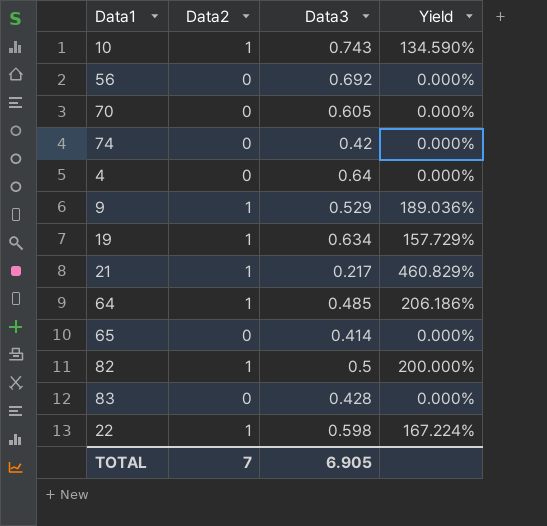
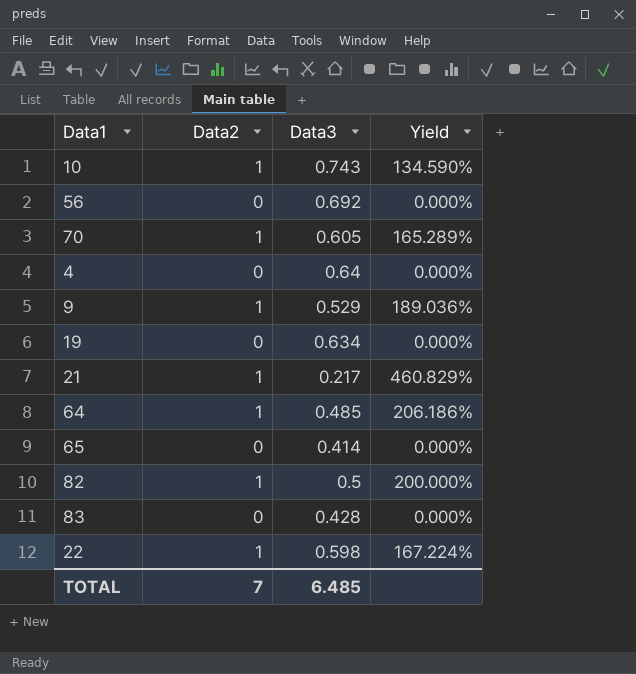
row 74: 0 | 0.42 | 0.000% -> none
70 | Data2: 0 -> 1
70 | Yield: 0.000% -> 165.289%
19 | Data2: 1 -> 0
19 | Yield: 157.729% -> 0.000%
TOTAL | Data3: 6.905 -> 6.485

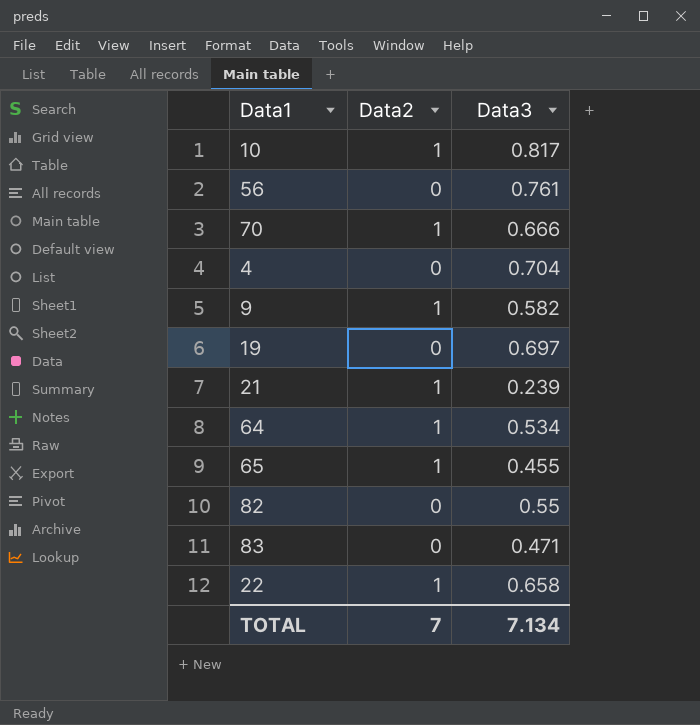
column Yield | formula: [Data2] / [Data3] -> none
10 | Data3: 0.743 -> 0.817
56 | Data3: 0.692 -> 0.761
70 | Data3: 0.605 -> 0.666
4 | Data3: 0.64 -> 0.704
9 | Data3: 0.529 -> 0.582
19 | Data3: 0.634 -> 0.697
21 | Data3: 0.217 -> 0.239
64 | Data3: 0.485 -> 0.534
65 | Data2: 0 -> 1
65 | Data3: 0.414 -> 0.455
82 | Data2: 1 -> 0
82 | Data3: 0.5 -> 0.55
83 | Data3: 0.428 -> 0.471
22 | Data3: 0.598 -> 0.658
TOTAL | Data3: 6.485 -> 7.134

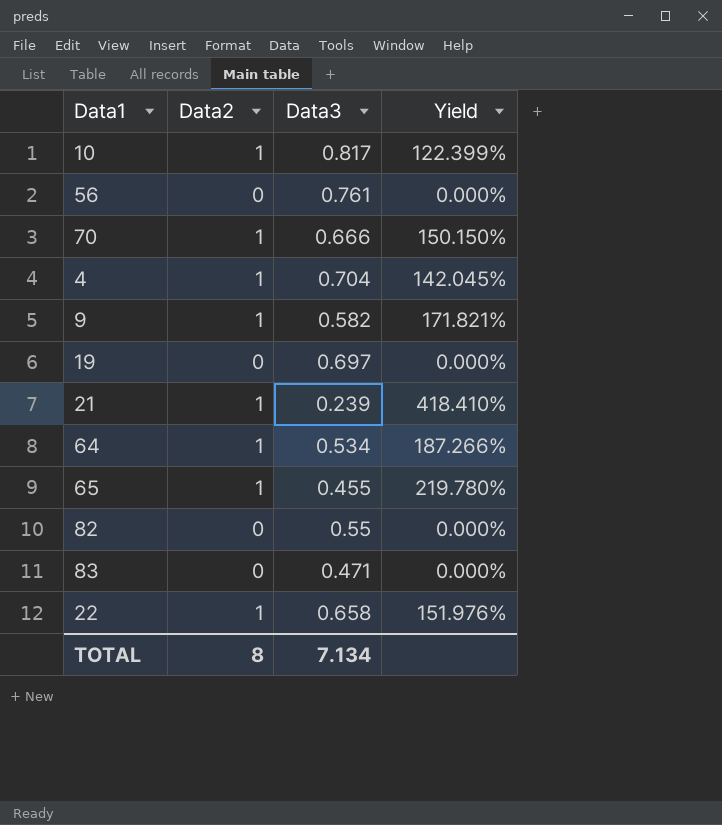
column Yield | formula: none -> [Data2] / [Data3]
4 | Data2: 0 -> 1
TOTAL | Data2: 7 -> 8

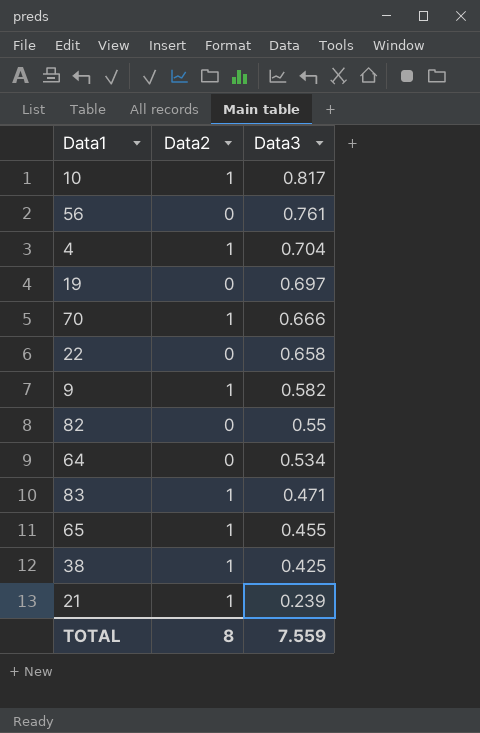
row order: none -> Data3 descending
column Yield | formula: [Data2] / [Data3] -> none
22 | Data2: 1 -> 0
64 | Data2: 1 -> 0
83 | Data2: 0 -> 1
row 38: none -> 1 | 0.425
TOTAL | Data3: 7.134 -> 7.559

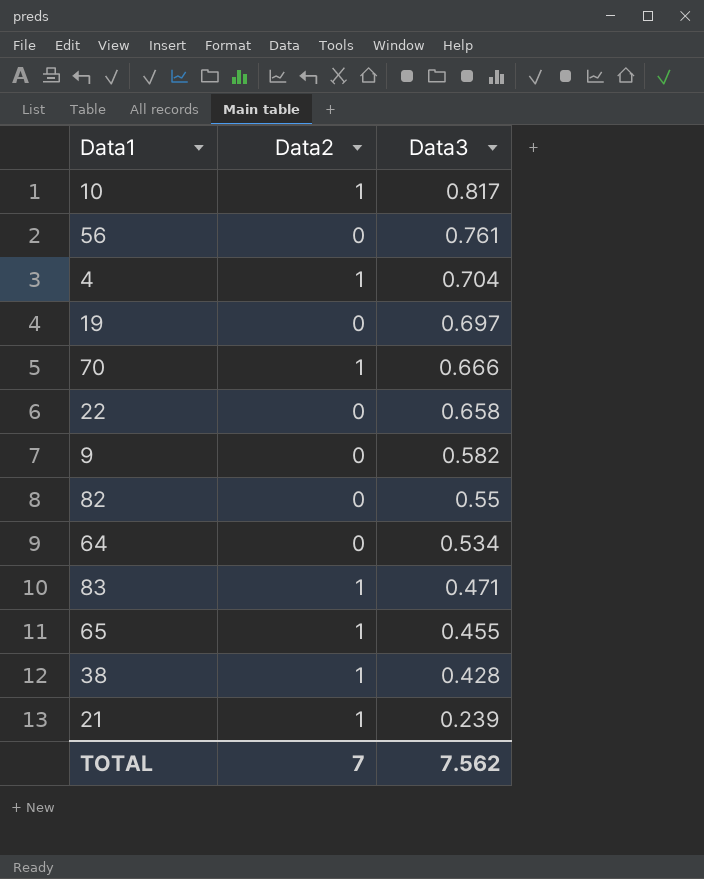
9 | Data2: 1 -> 0
38 | Data3: 0.425 -> 0.428
TOTAL | Data2: 8 -> 7
TOTAL | Data3: 7.559 -> 7.562

